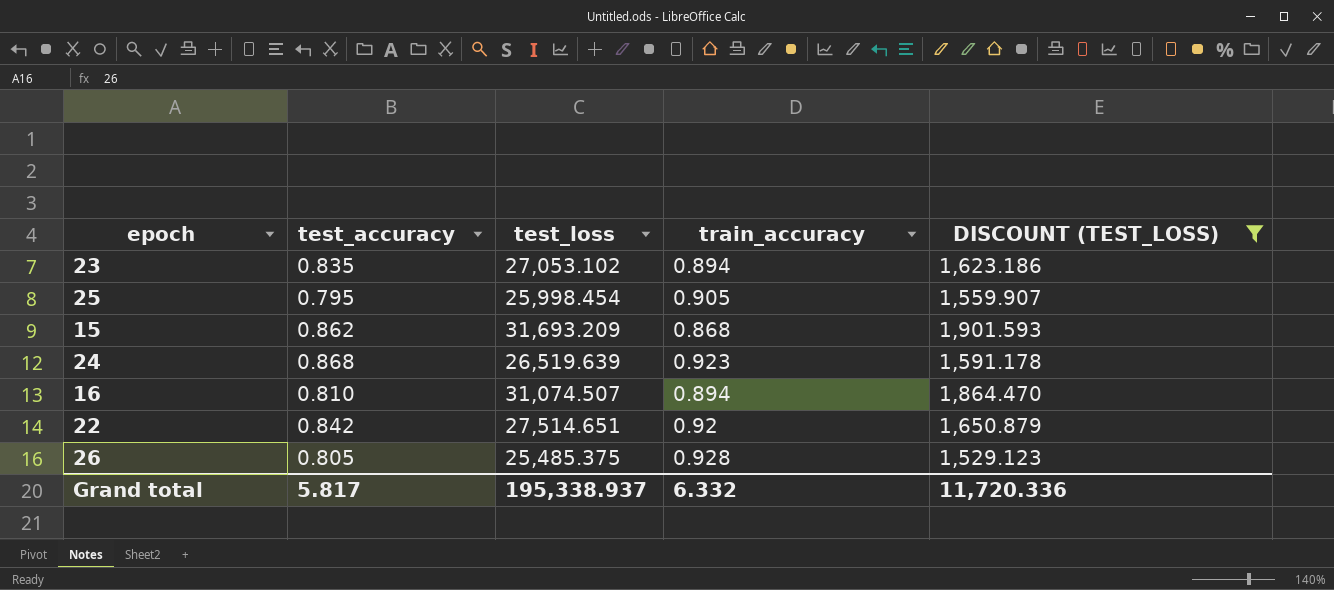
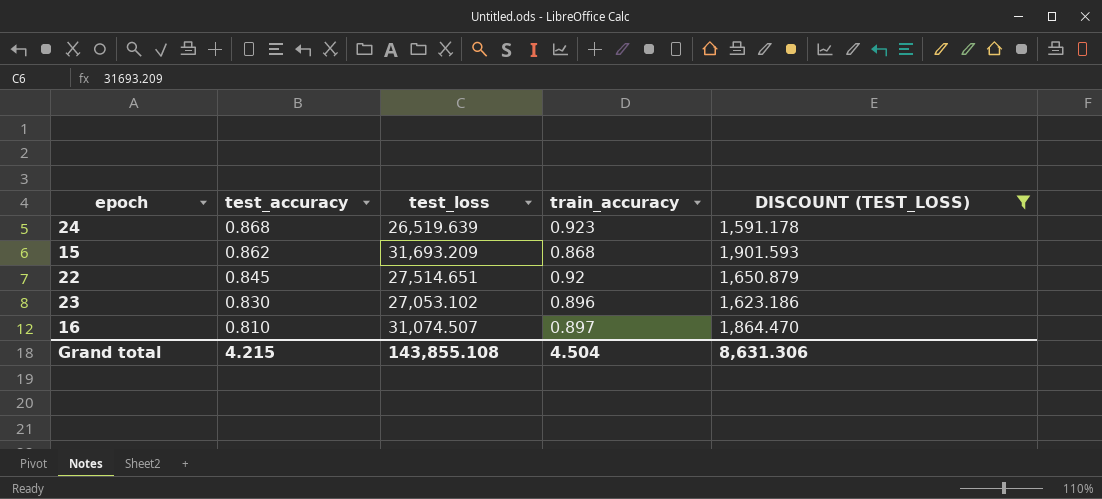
row order: none -> test_accuracy descending
row 25: 0.795 | 25,998.454 | 0.905 | 1,559.907 -> none
row 26: 0.805 | 25,485.375 | 0.928 | 1,529.123 -> none
22 | test_accuracy: 0.842 -> 0.845
23 | test_accuracy: 0.835 -> 0.830
23 | train_accuracy: 0.894 -> 0.896
16 | train_accuracy: 0.894 -> 0.897
Grand total | test_accuracy: 5.817 -> 4.215
Grand total | test_loss: 195,338.937 -> 143,855.108
Grand total | train_accuracy: 6.332 -> 4.504
Grand total | DISCOUNT (TEST_LOSS): 11,720.336 -> 8,631.306

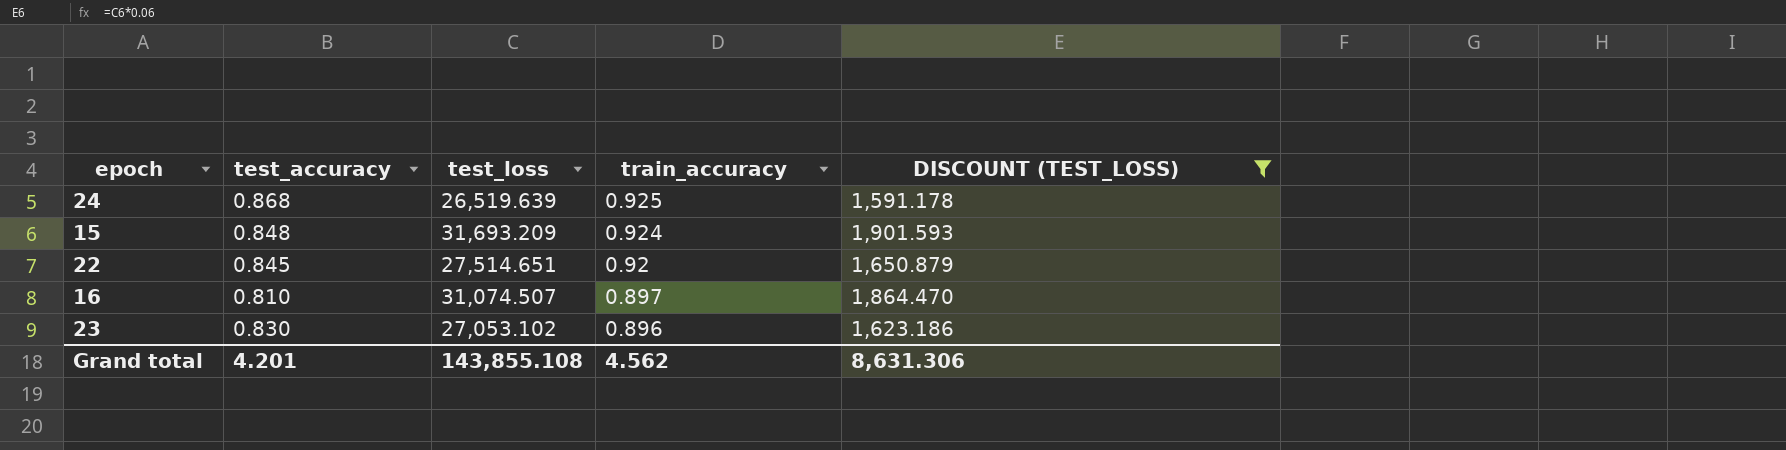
row order: test_accuracy descending -> train_accuracy descending
24 | train_accuracy: 0.923 -> 0.925
15 | test_accuracy: 0.862 -> 0.848
15 | train_accuracy: 0.868 -> 0.924
Grand total | test_accuracy: 4.215 -> 4.201
Grand total | train_accuracy: 4.504 -> 4.562

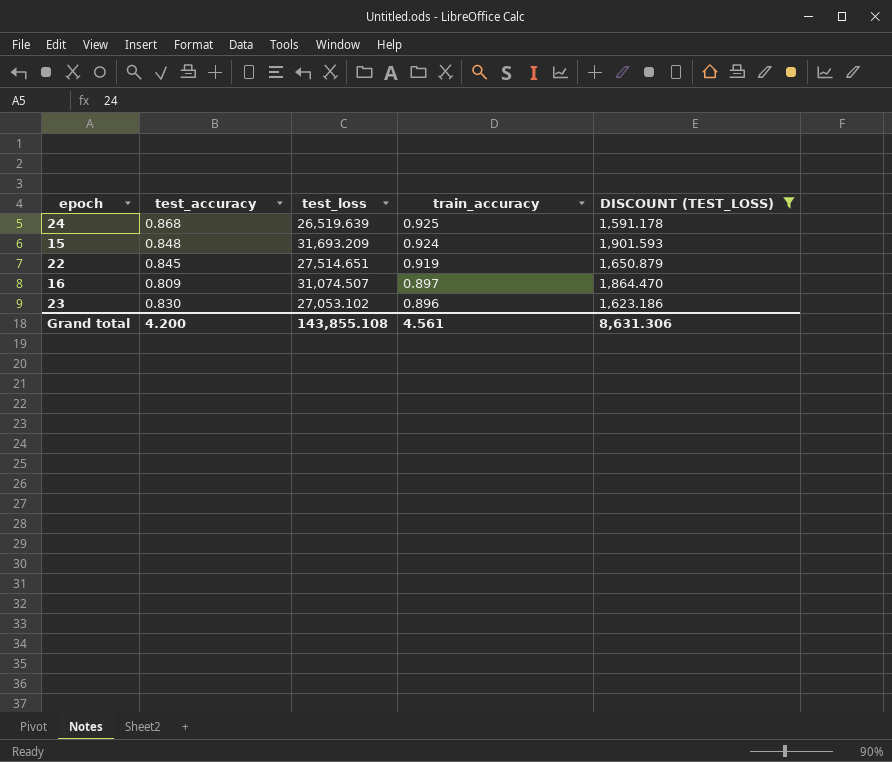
22 | train_accuracy: 0.92 -> 0.919
16 | test_accuracy: 0.810 -> 0.809
Grand total | test_accuracy: 4.201 -> 4.200
Grand total | train_accuracy: 4.562 -> 4.561

